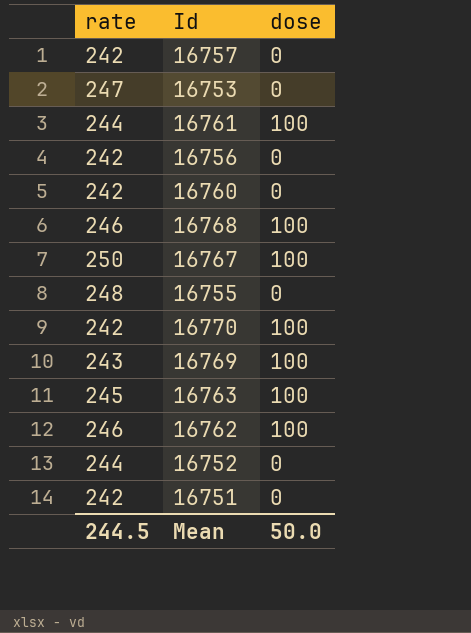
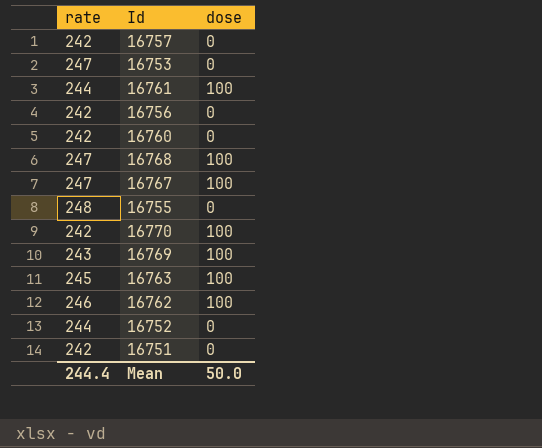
16768 | rate: 246 -> 247
16767 | rate: 250 -> 247
Mean | rate: 244.5 -> 244.4

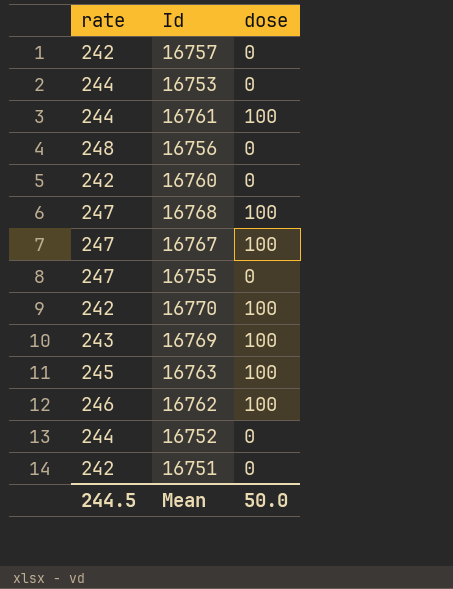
16753 | rate: 247 -> 244
16756 | rate: 242 -> 248
16755 | rate: 248 -> 247
Mean | rate: 244.4 -> 244.5

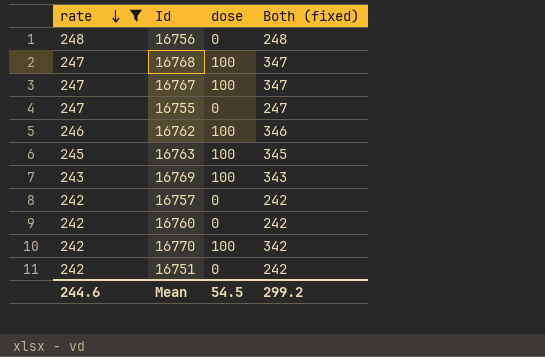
filter: none -> rate != 244
row order: none -> rate descending
column Both (fixed) | formula: none -> [rate] + [dose]
Mean | rate: 244.5 -> 244.6
Mean | dose: 50.0 -> 54.5

